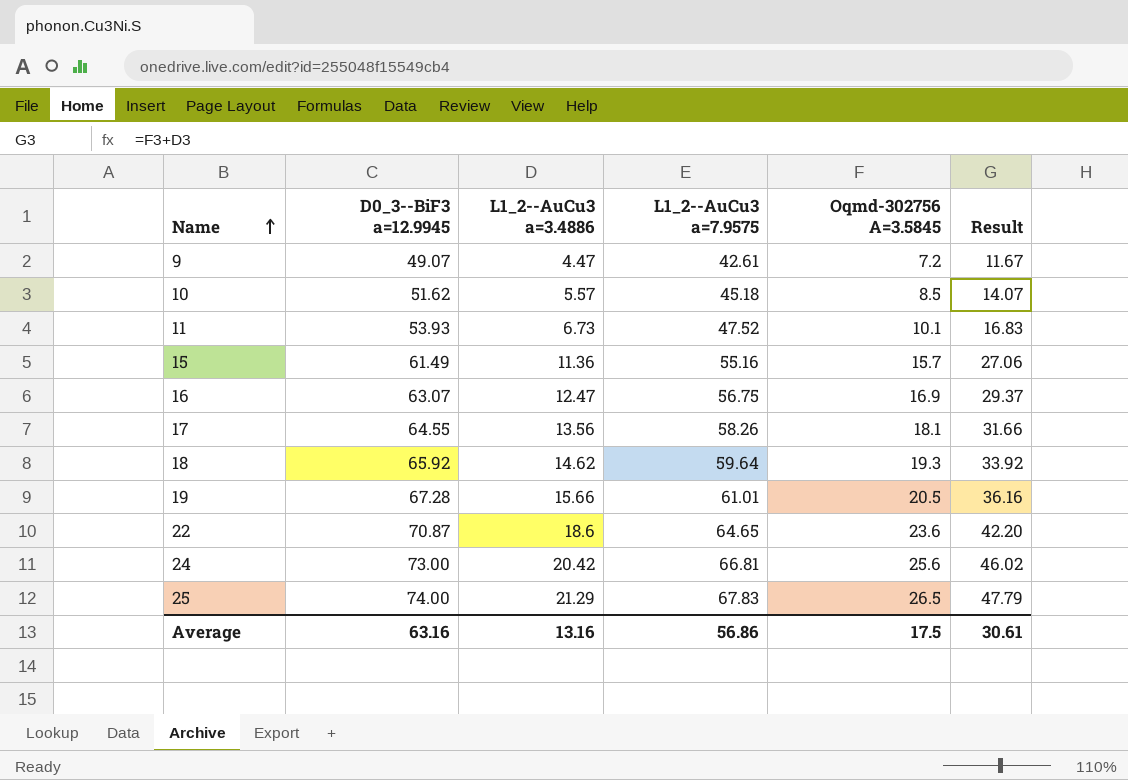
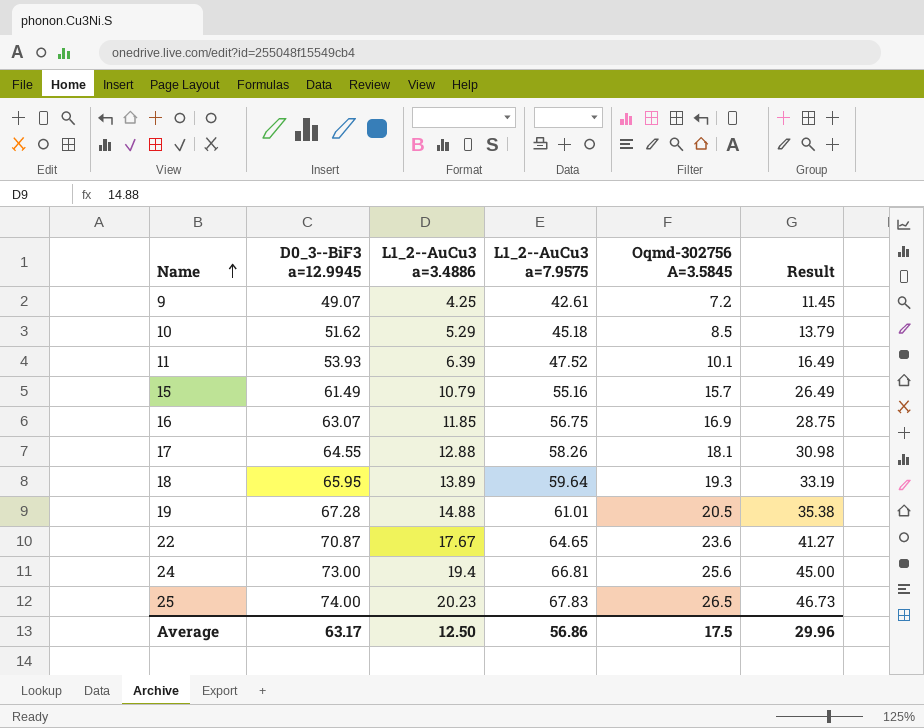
9 | L1_2--AuCu3 a=3.4886: 4.47 -> 4.25
9 | Result: 11.67 -> 11.45
10 | L1_2--AuCu3 a=3.4886: 5.57 -> 5.29
10 | Result: 14.07 -> 13.79
11 | L1_2--AuCu3 a=3.4886: 6.73 -> 6.39
11 | Result: 16.83 -> 16.49
15 | L1_2--AuCu3 a=3.4886: 11.36 -> 10.79
15 | Result: 27.06 -> 26.49
16 | L1_2--AuCu3 a=3.4886: 12.47 -> 11.85
16 | Result: 29.37 -> 28.75
17 | L1_2--AuCu3 a=3.4886: 13.56 -> 12.88
17 | Result: 31.66 -> 30.98
18 | D0_3--BiF3 a=12.9945: 65.92 -> 65.95
18 | L1_2--AuCu3 a=3.4886: 14.62 -> 13.89
18 | Result: 33.92 -> 33.19
19 | L1_2--AuCu3 a=3.4886: 15.66 -> 14.88
19 | Result: 36.16 -> 35.38
22 | L1_2--AuCu3 a=3.4886: 18.6 -> 17.67
22 | Result: 42.20 -> 41.27
24 | L1_2--AuCu3 a=3.4886: 20.42 -> 19.4
24 | Result: 46.02 -> 45.00
25 | L1_2--AuCu3 a=3.4886: 21.29 -> 20.23
25 | Result: 47.79 -> 46.73
Average | D0_3--BiF3 a=12.9945: 63.16 -> 63.17
Average | L1_2--AuCu3 a=3.4886: 13.16 -> 12.50
Average | Result: 30.61 -> 29.96

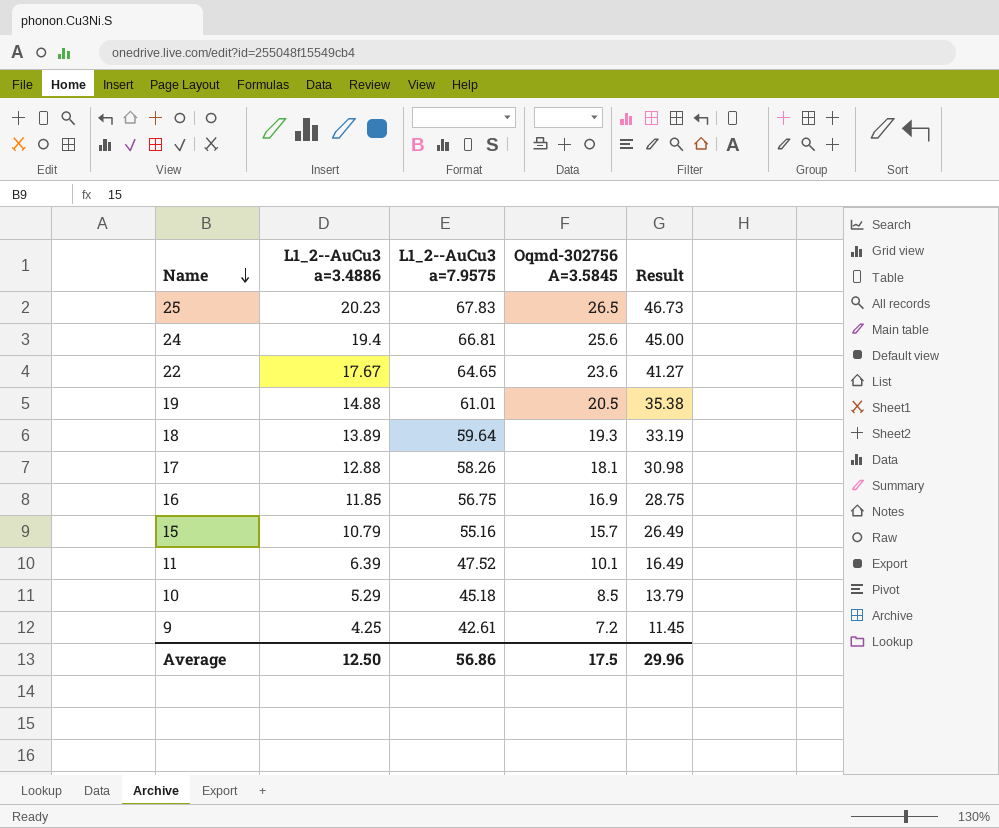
row order: Name ascending -> Name descending
column D0_3--BiF3 a=12.9945 | position: 2 -> none

